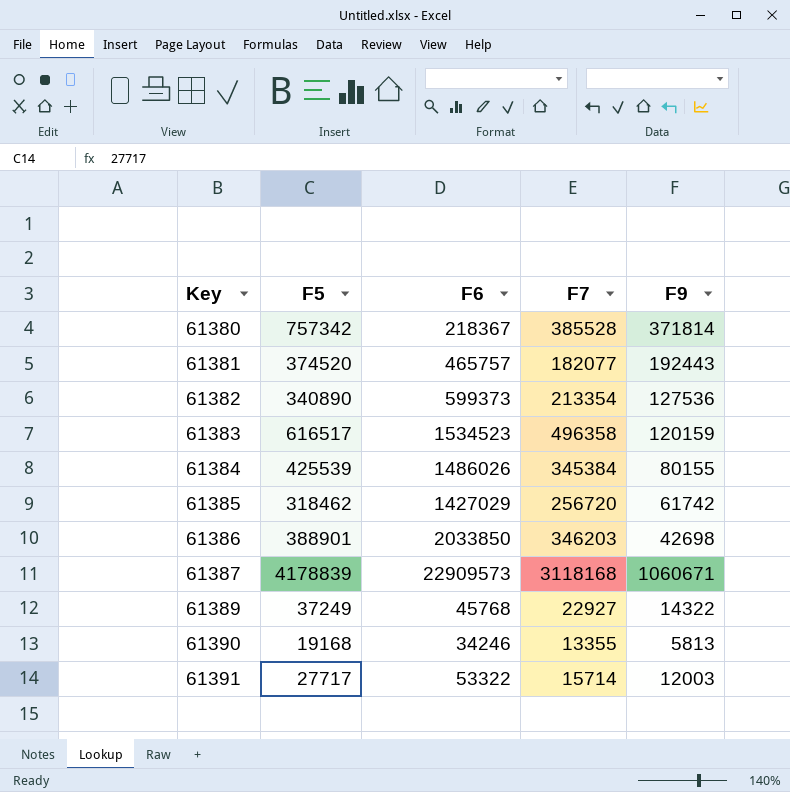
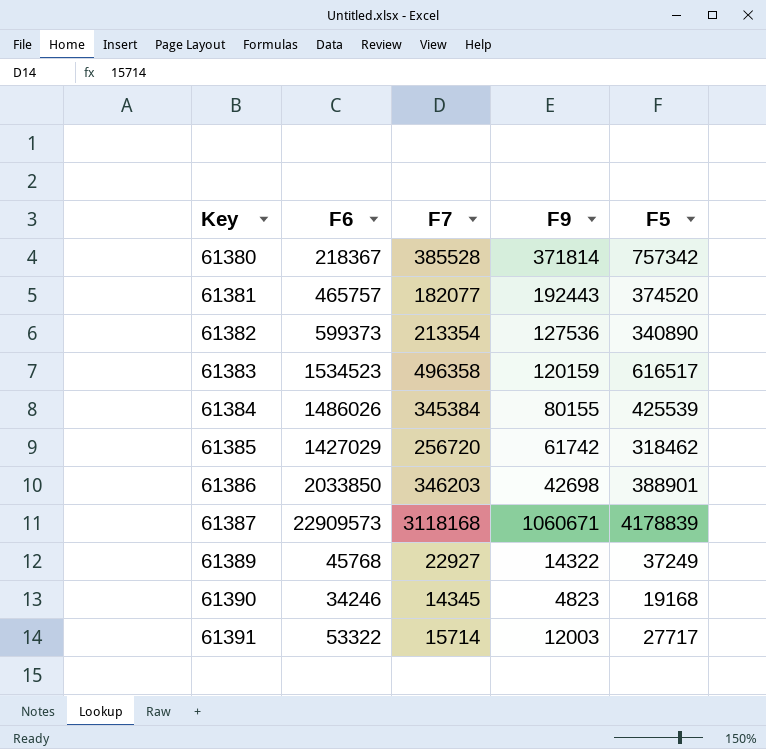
column F5 | position: 2 -> 5
61390 | F7: 13355 -> 14345
61390 | F9: 5813 -> 4823

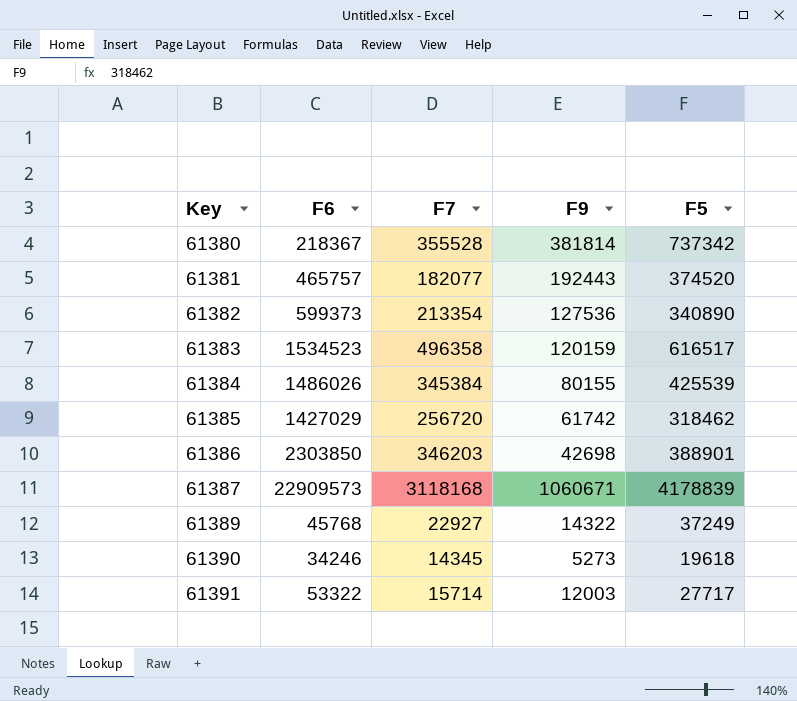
61380 | F7: 385528 -> 355528
61380 | F9: 371814 -> 381814
61380 | F5: 757342 -> 737342
61386 | F6: 2033850 -> 2303850
61390 | F9: 4823 -> 5273
61390 | F5: 19168 -> 19618

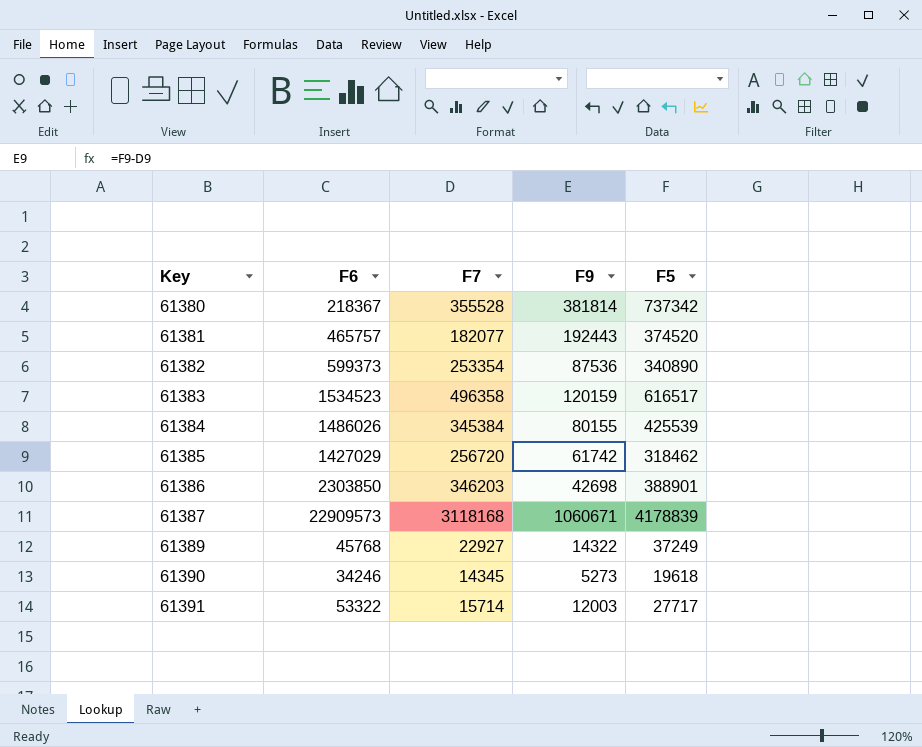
61382 | F7: 213354 -> 253354
61382 | F9: 127536 -> 87536

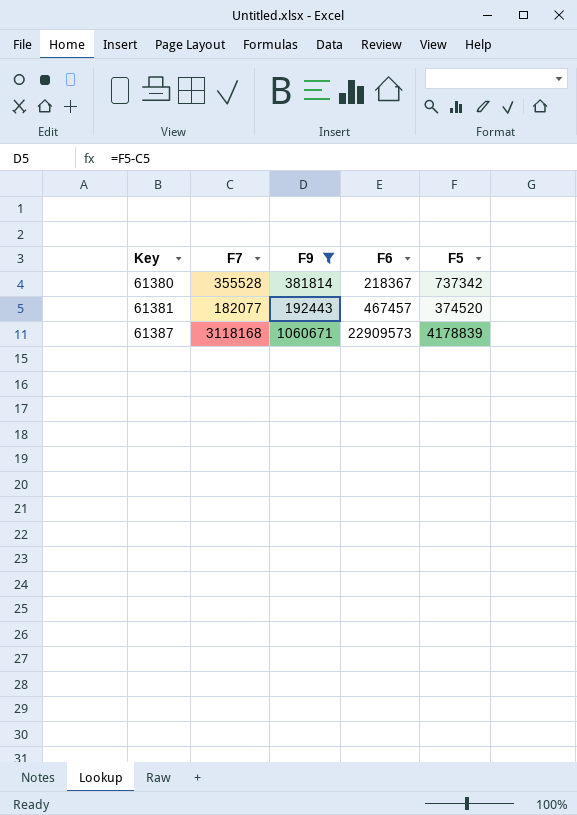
filter: none -> F9 >= 192443
column F6 | position: 2 -> 4
61381 | F6: 465757 -> 467457

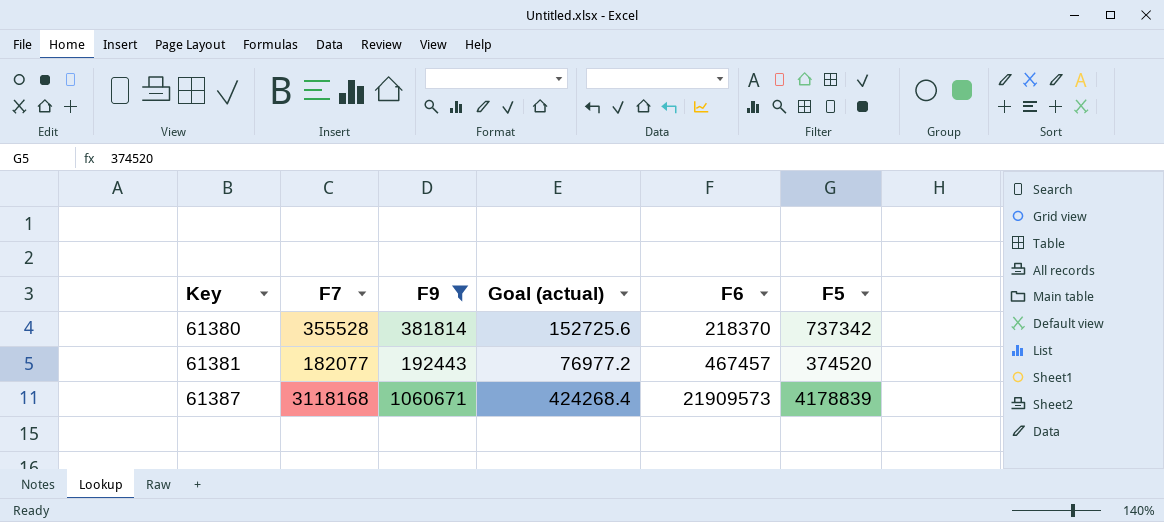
column Goal (actual) | formula: none -> [F9] * 0.4
61380 | F6: 218367 -> 218370
61387 | F6: 22909573 -> 21909573

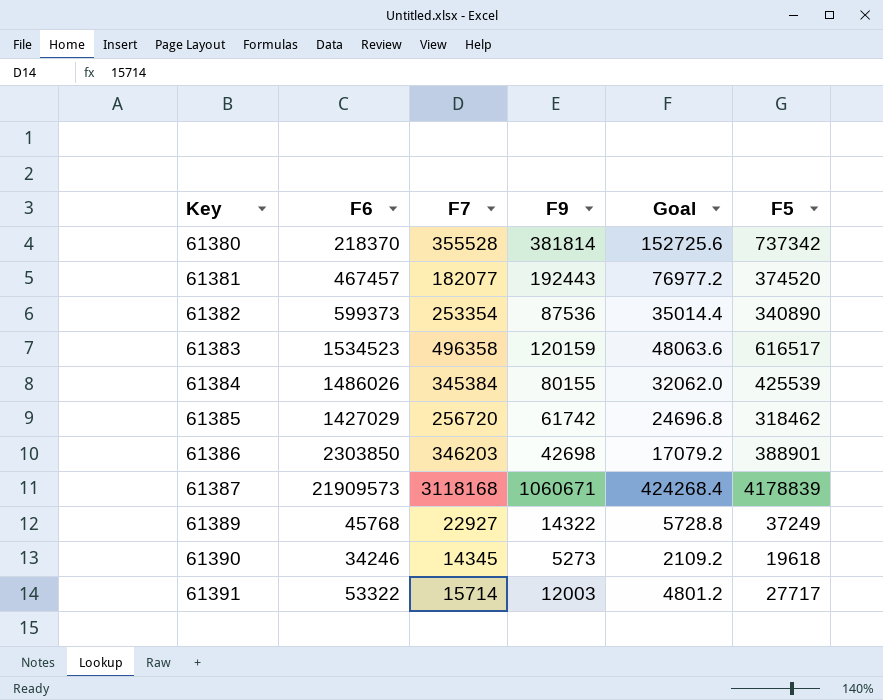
filter: F9 >= 192443 -> none
column F6 | position: 5 -> 2
column name: Goal (actual) -> Goal

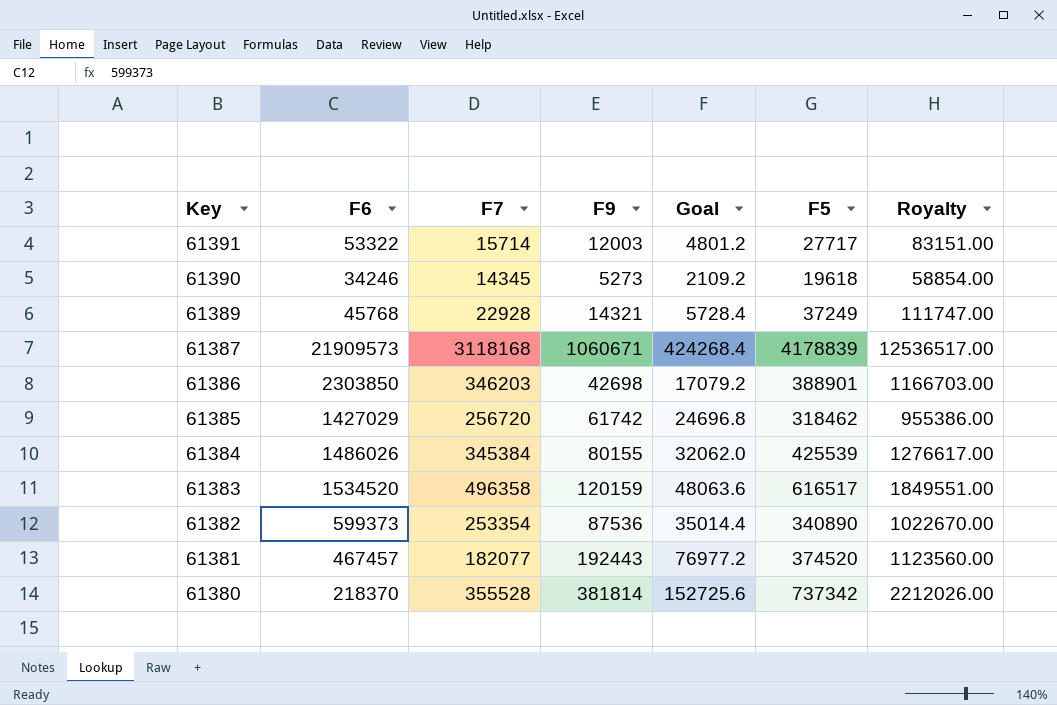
row order: Key ascending -> Key descending
column Royalty | formula: none -> [F5] * 3
61389 | F7: 22927 -> 22928
61389 | F9: 14322 -> 14321
61389 | Goal: 5728.8 -> 5728.4
61383 | F6: 1534523 -> 1534520

